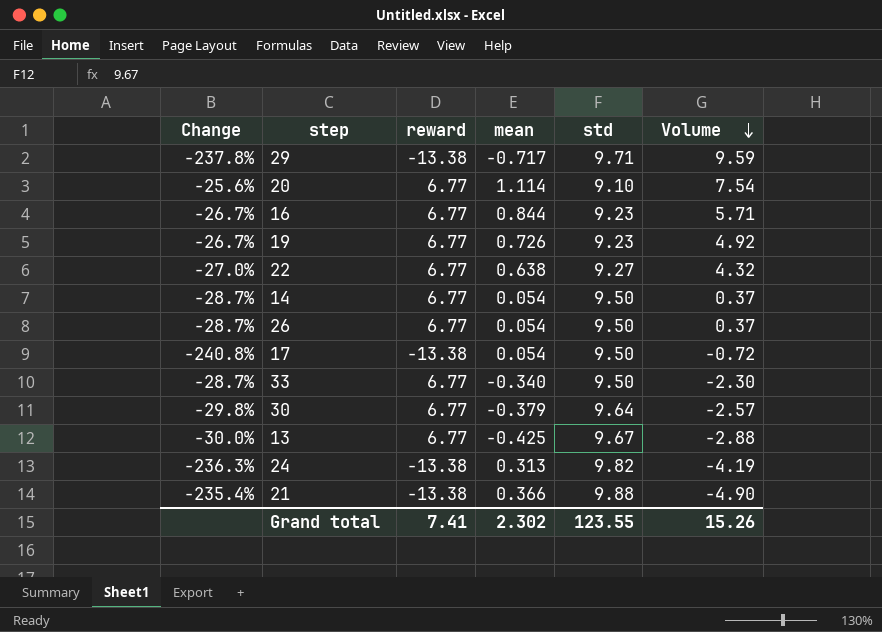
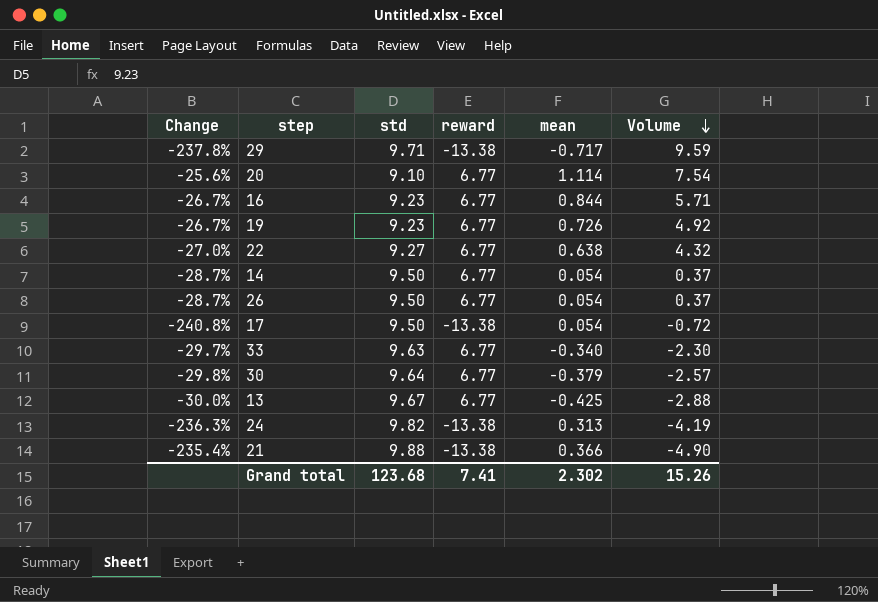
column std | position: 5 -> 3
33 | Change: -28.7% -> -29.7%
33 | std: 9.50 -> 9.63
Grand total | std: 123.55 -> 123.68

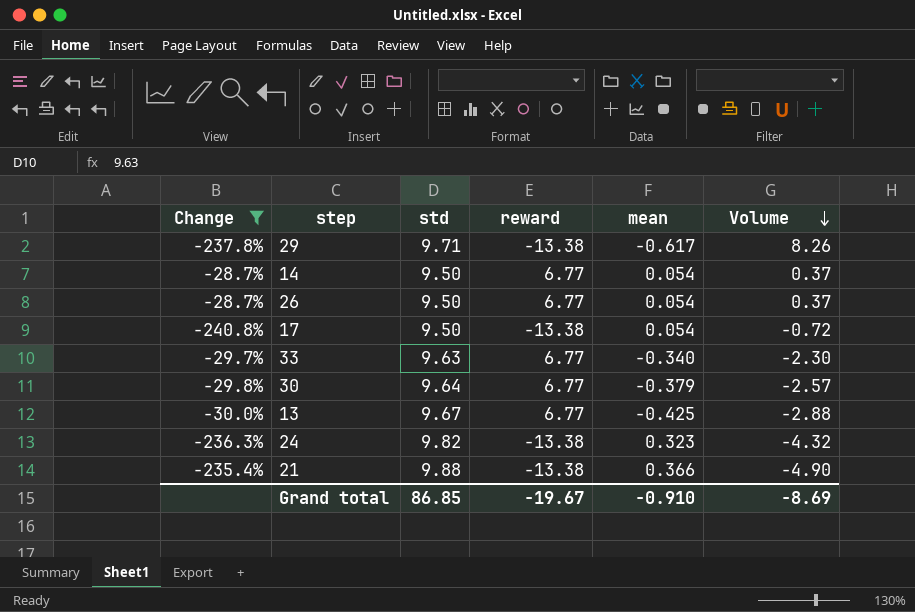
filter: none -> Change <= -28.7%
29 | mean: -0.717 -> -0.617
29 | Volume: 9.59 -> 8.26
24 | mean: 0.313 -> 0.323
24 | Volume: -4.19 -> -4.32
Grand total | std: 123.68 -> 86.85
Grand total | reward: 7.41 -> -19.67
Grand total | mean: 2.302 -> -0.910
Grand total | Volume: 15.26 -> -8.69

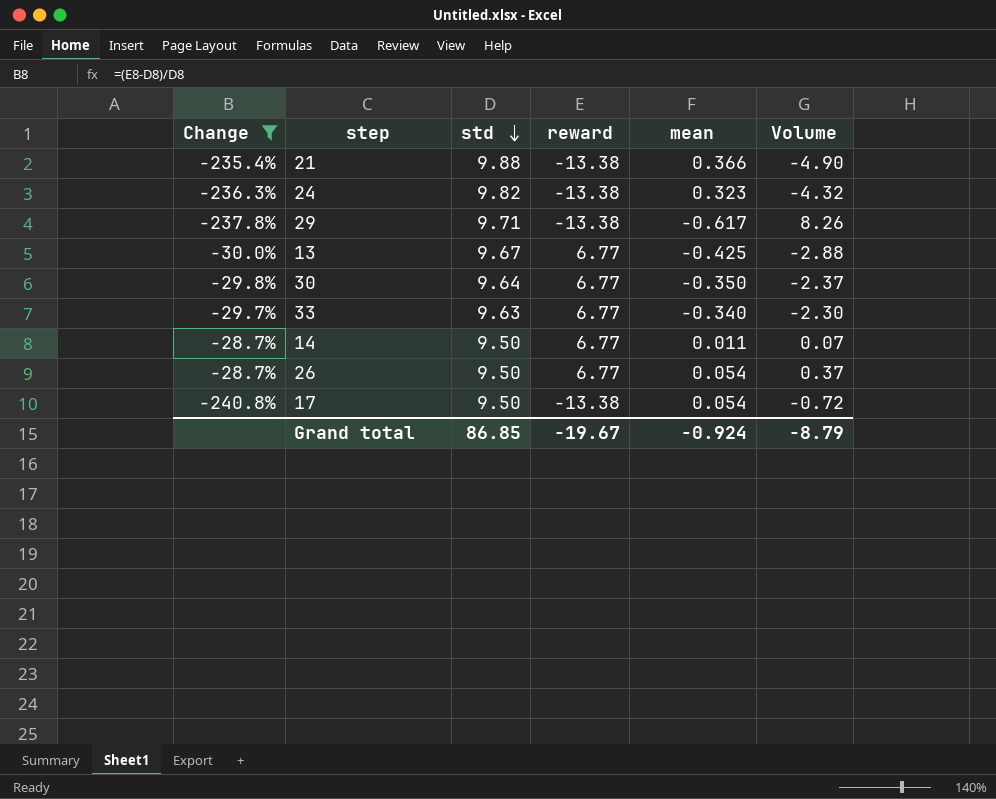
row order: Volume descending -> std descending
30 | mean: -0.379 -> -0.350
30 | Volume: -2.57 -> -2.37
14 | mean: 0.054 -> 0.011
14 | Volume: 0.37 -> 0.07
Grand total | mean: -0.910 -> -0.924
Grand total | Volume: -8.69 -> -8.79

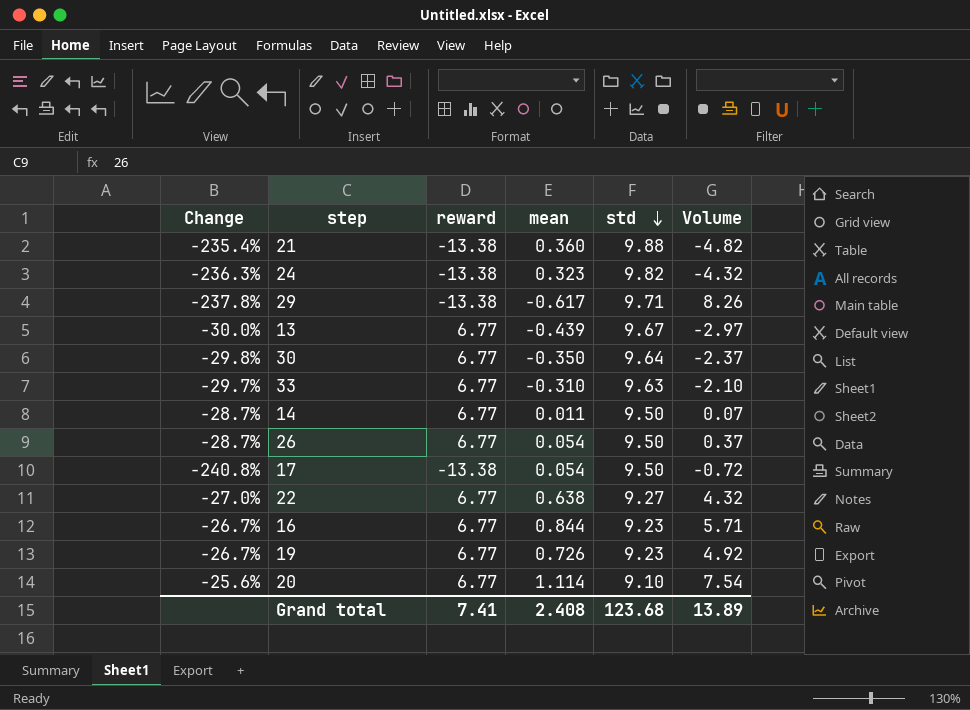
filter: Change <= -28.7% -> none
column std | position: 3 -> 5
21 | mean: 0.366 -> 0.360
21 | Volume: -4.90 -> -4.82
13 | mean: -0.425 -> -0.439
13 | Volume: -2.88 -> -2.97
33 | mean: -0.340 -> -0.310
33 | Volume: -2.30 -> -2.10
Grand total | reward: -19.67 -> 7.41
Grand total | mean: -0.924 -> 2.408
Grand total | std: 86.85 -> 123.68
Grand total | Volume: -8.79 -> 13.89

